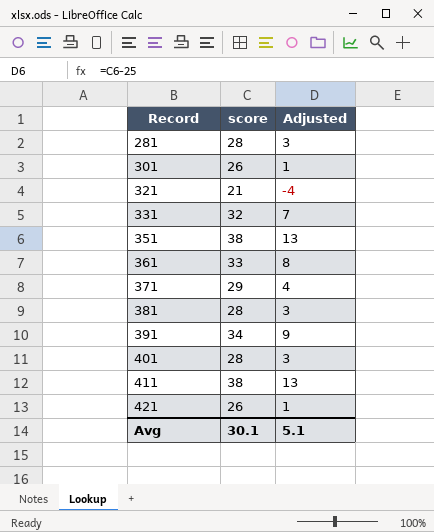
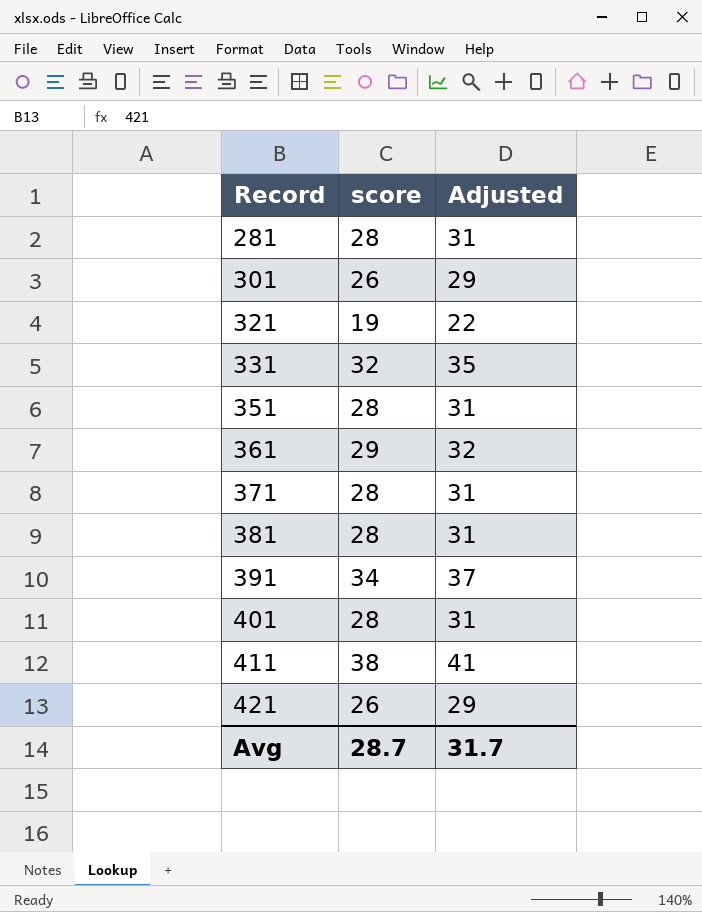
column Adjusted | formula: [score] - 25 -> [score] + 3
321 | score: 21 -> 19
351 | score: 38 -> 28
361 | score: 33 -> 29
371 | score: 29 -> 28
Avg | score: 30.1 -> 28.7
Avg | Adjusted: 5.1 -> 31.7

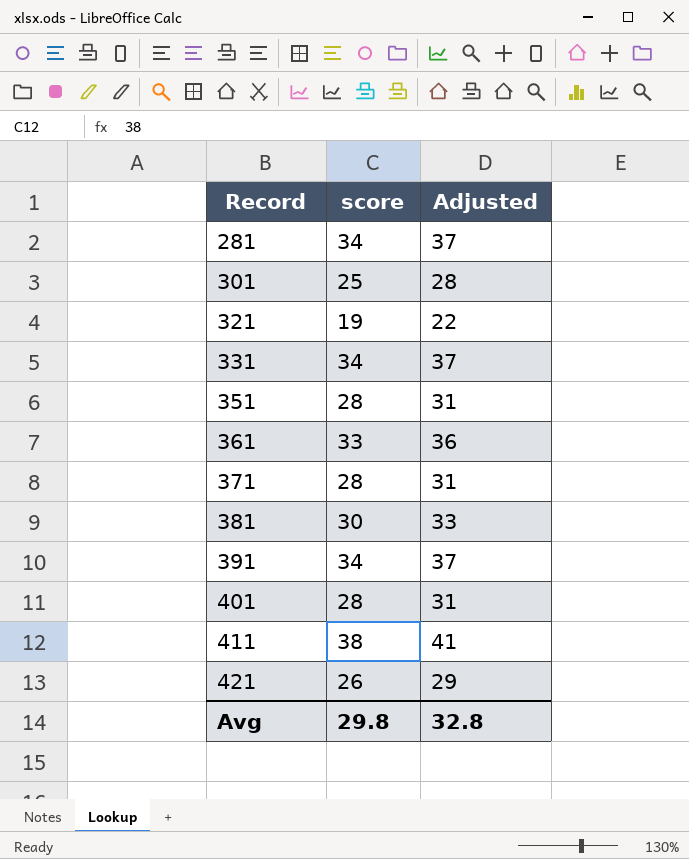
281 | score: 28 -> 34
281 | Adjusted: 31 -> 37
301 | score: 26 -> 25
301 | Adjusted: 29 -> 28
331 | score: 32 -> 34
331 | Adjusted: 35 -> 37
361 | score: 29 -> 33
361 | Adjusted: 32 -> 36
381 | score: 28 -> 30
381 | Adjusted: 31 -> 33
Avg | score: 28.7 -> 29.8
Avg | Adjusted: 31.7 -> 32.8

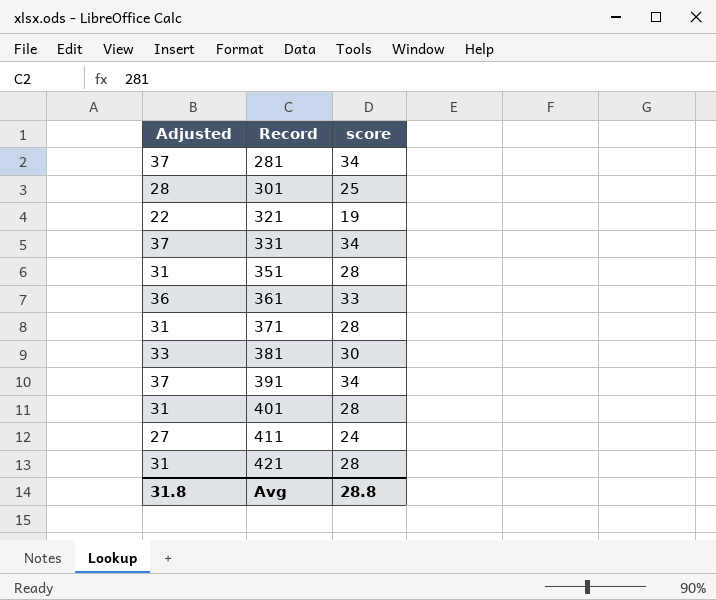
column Adjusted | position: 3 -> 1
411 | Adjusted: 41 -> 27
411 | score: 38 -> 24
421 | Adjusted: 29 -> 31
421 | score: 26 -> 28
Avg | Adjusted: 32.8 -> 31.8
Avg | score: 29.8 -> 28.8

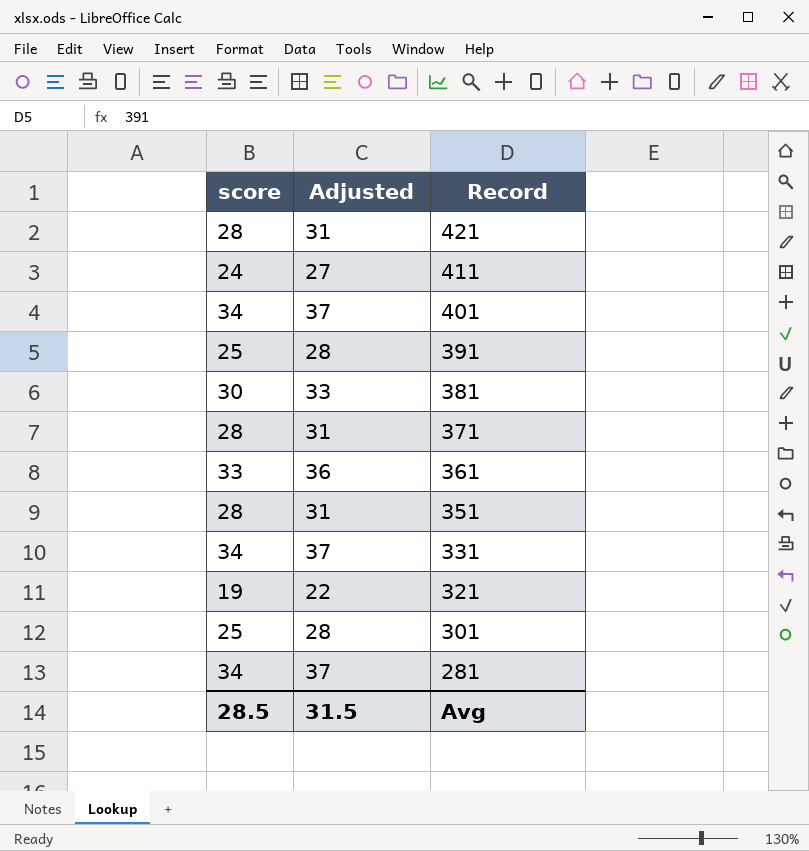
row order: Record ascending -> Record descending
column score | position: 3 -> 1
401 | score: 28 -> 34
401 | Adjusted: 31 -> 37
391 | score: 34 -> 25
391 | Adjusted: 37 -> 28
Avg | score: 28.8 -> 28.5
Avg | Adjusted: 31.8 -> 31.5

